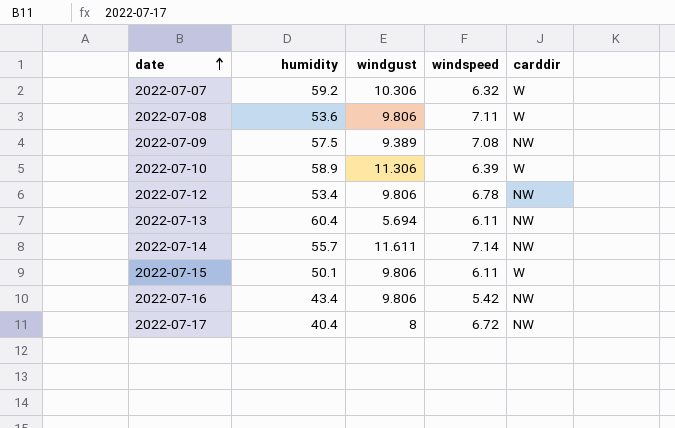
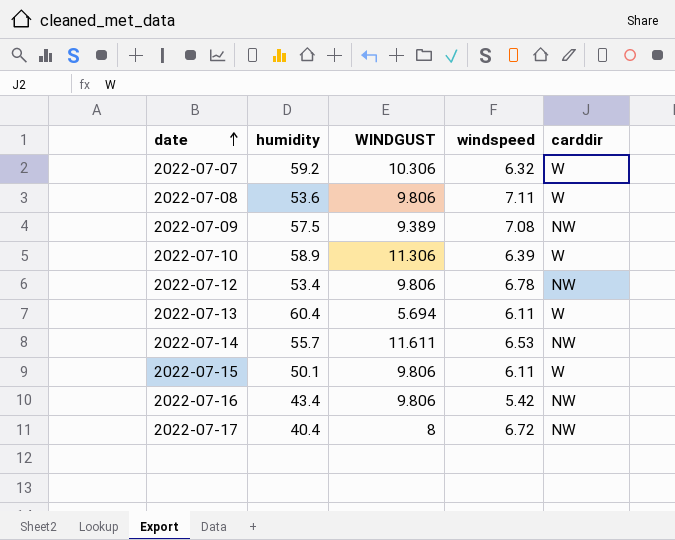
column name: windgust -> WINDGUST
2022-07-13 | carddir: NW -> W
2022-07-14 | windspeed: 7.14 -> 6.53

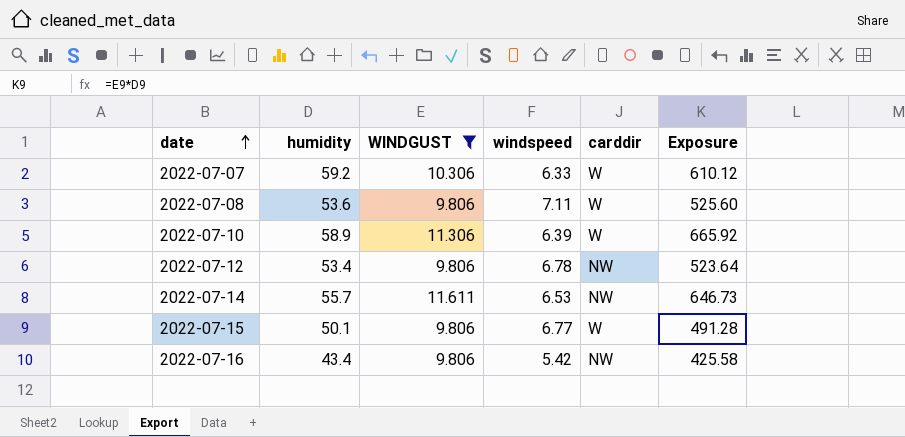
filter: none -> WINDGUST >= 9.806
column Exposure | formula: none -> [humidity] * [WINDGUST]
2022-07-07 | windspeed: 6.32 -> 6.33
2022-07-15 | windspeed: 6.11 -> 6.77

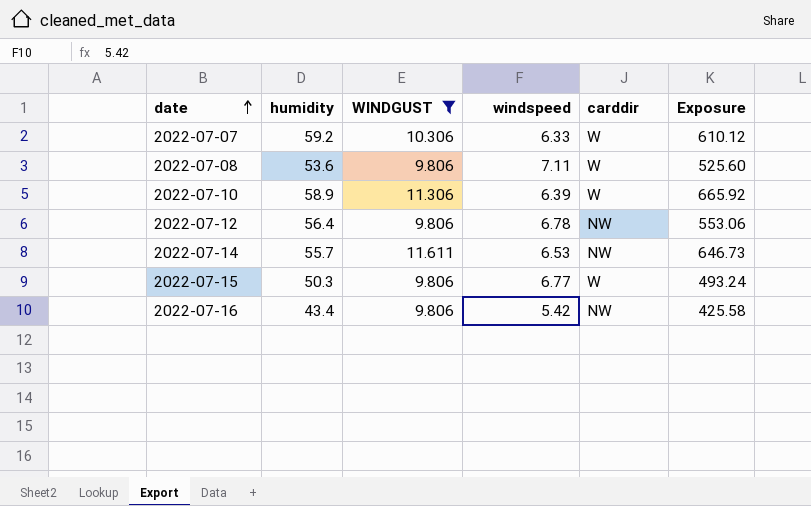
2022-07-12 | humidity: 53.4 -> 56.4
2022-07-12 | Exposure: 523.64 -> 553.06
2022-07-15 | humidity: 50.1 -> 50.3
2022-07-15 | Exposure: 491.28 -> 493.24

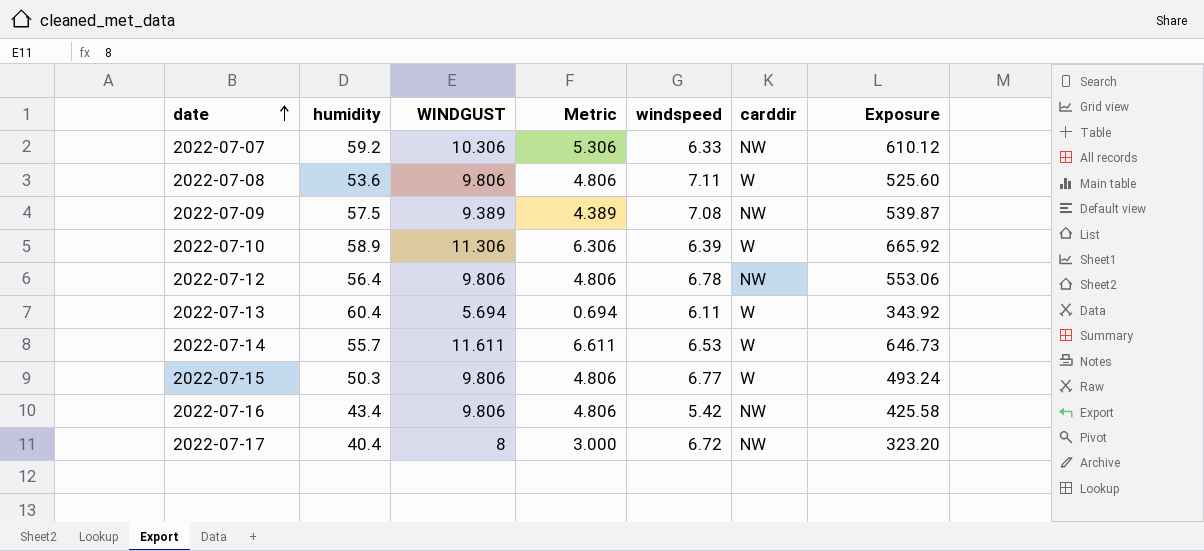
filter: WINDGUST >= 9.806 -> none
column Metric | formula: none -> [WINDGUST] - 5
2022-07-07 | carddir: W -> NW
2022-07-14 | carddir: NW -> W

